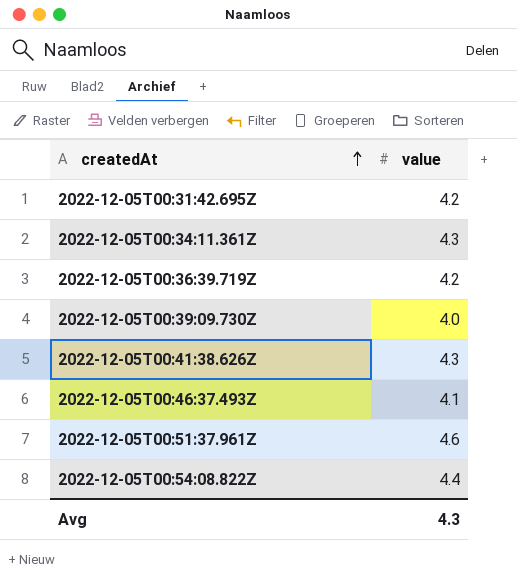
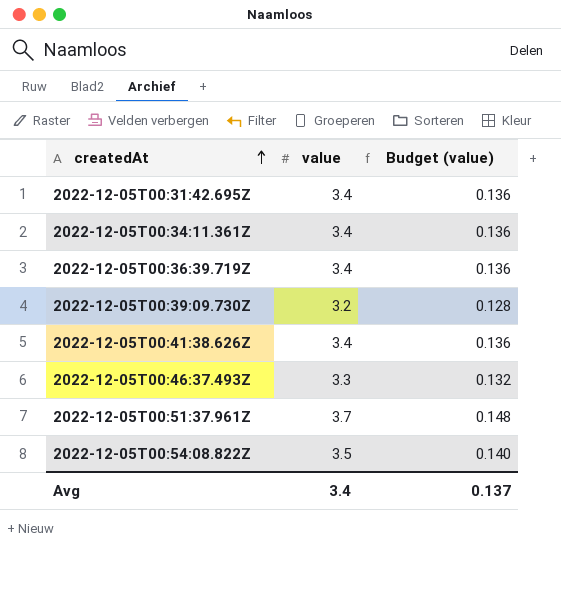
column Budget (value) | formula: none -> [value] * 0.04
2022-12-05T00:31:42.695Z | value: 4.2 -> 3.4
2022-12-05T00:34:11.361Z | value: 4.3 -> 3.4
2022-12-05T00:36:39.719Z | value: 4.2 -> 3.4
2022-12-05T00:39:09.730Z | value: 4.0 -> 3.2
2022-12-05T00:41:38.626Z | value: 4.3 -> 3.4
2022-12-05T00:46:37.493Z | value: 4.1 -> 3.3
2022-12-05T00:51:37.961Z | value: 4.6 -> 3.7
2022-12-05T00:54:08.822Z | value: 4.4 -> 3.5
Avg | value: 4.3 -> 3.4

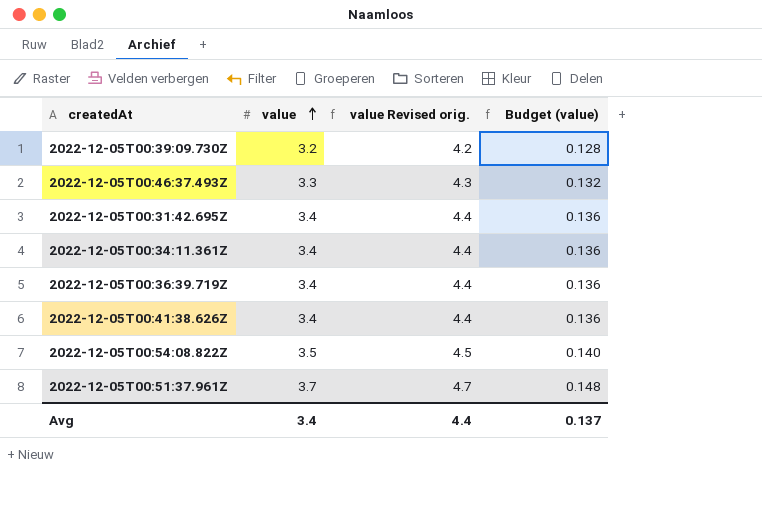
row order: createdAt ascending -> value ascending
column value Revised orig. | formula: none -> [value] + 1

